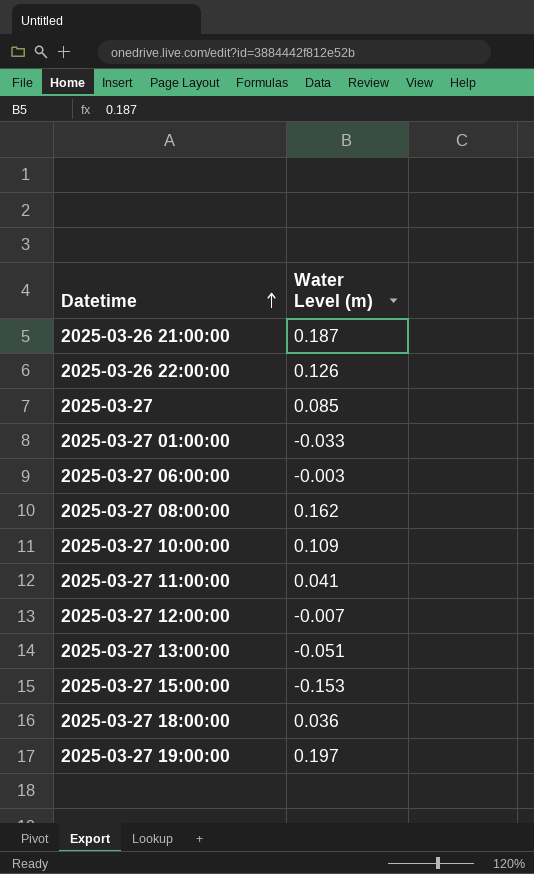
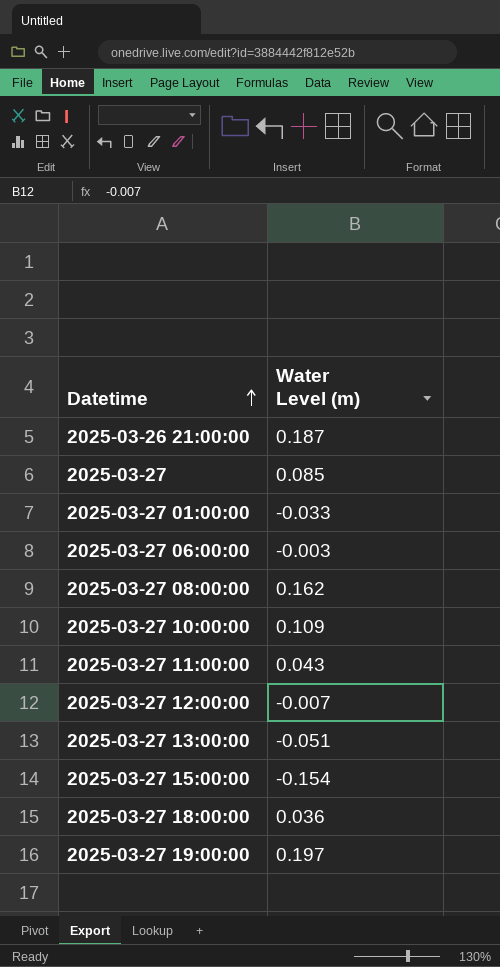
row 2025-03-26 22:00:00: 0.126 -> none
2025-03-27 11:00:00 | Water Level (m): 0.041 -> 0.043
2025-03-27 15:00:00 | Water Level (m): -0.153 -> -0.154

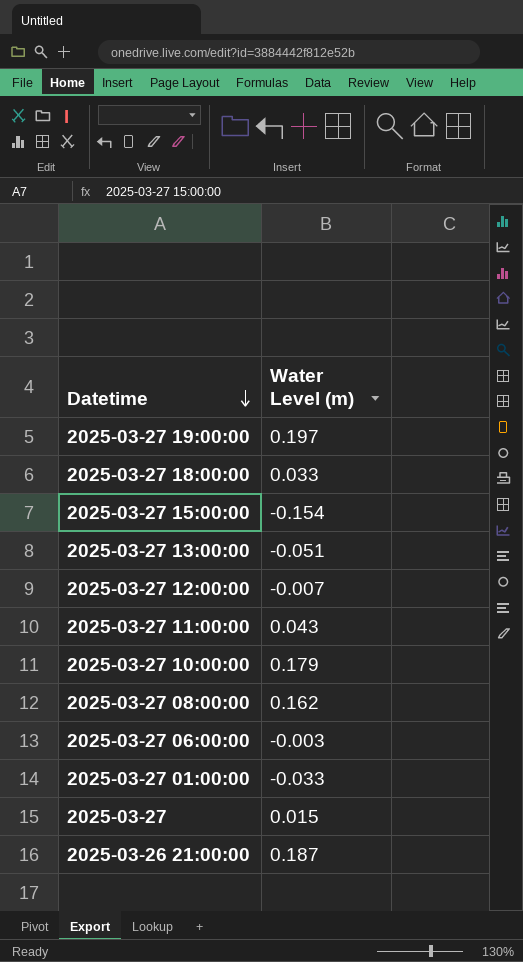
row order: Datetime ascending -> Datetime descending
2025-03-27 18:00:00 | Water Level (m): 0.036 -> 0.033
2025-03-27 10:00:00 | Water Level (m): 0.109 -> 0.179
2025-03-27 | Water Level (m): 0.085 -> 0.015

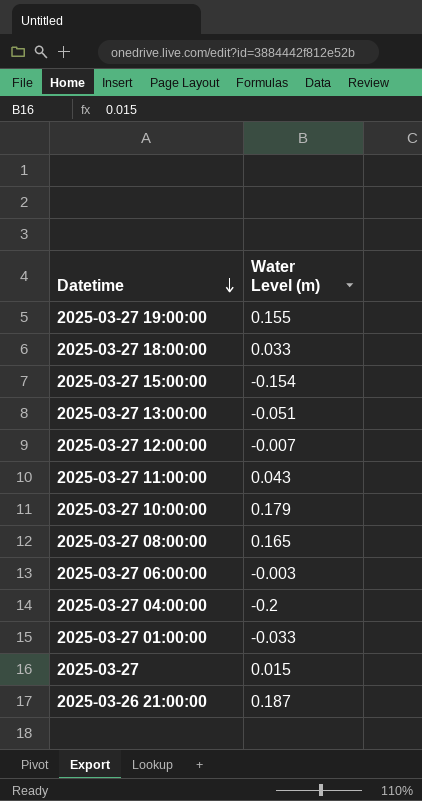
2025-03-27 19:00:00 | Water Level (m): 0.197 -> 0.155
2025-03-27 08:00:00 | Water Level (m): 0.162 -> 0.165
row 2025-03-27 04:00:00: none -> -0.2

